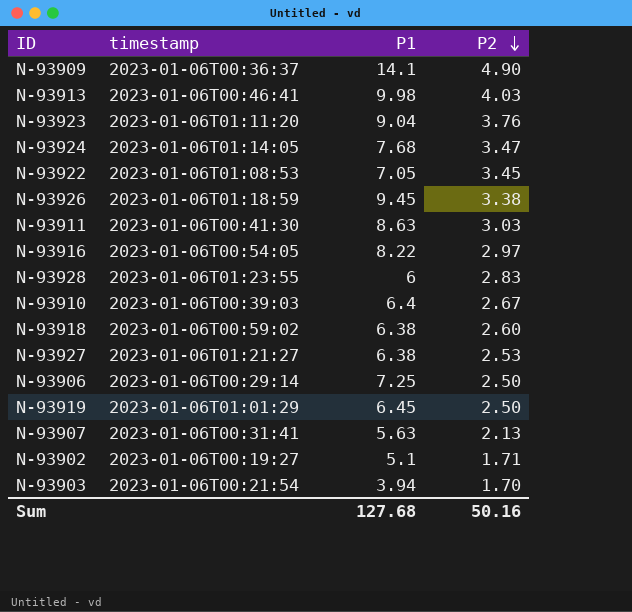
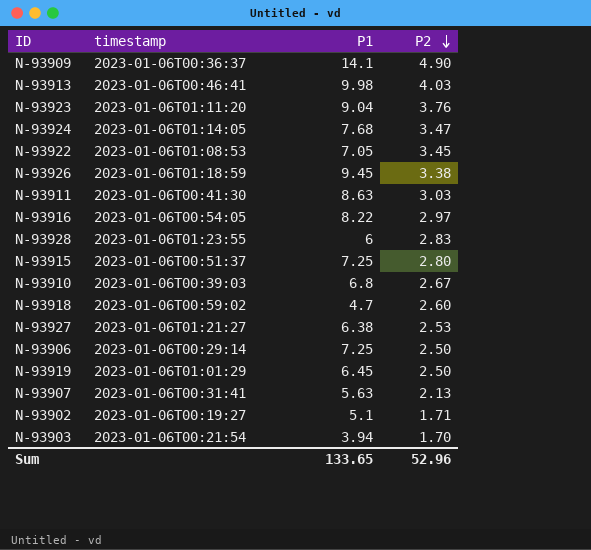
row N-93915: none -> 2023-01-06T00:51:37 | 7.25 | 2.80
N-93910 | P1: 6.4 -> 6.8
N-93918 | P1: 6.38 -> 4.7
Sum | P1: 127.68 -> 133.65
Sum | P2: 50.16 -> 52.96

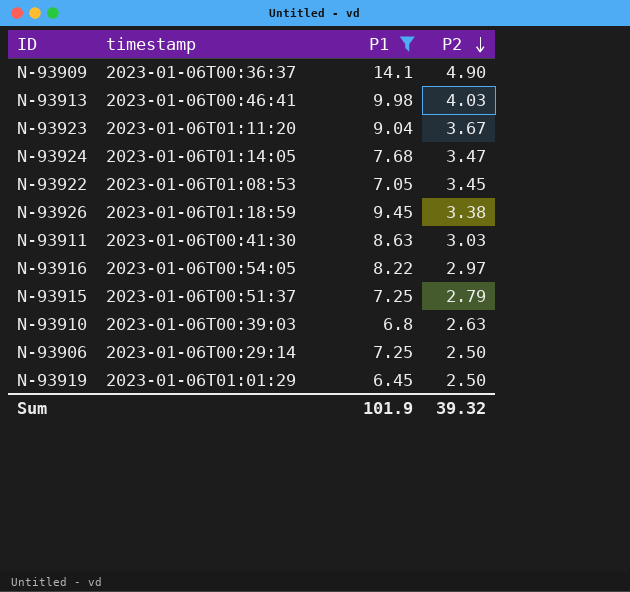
filter: none -> P1 >= 6.45
N-93923 | P2: 3.76 -> 3.67
N-93915 | P2: 2.80 -> 2.79
N-93910 | P2: 2.67 -> 2.63
Sum | P1: 133.65 -> 101.9
Sum | P2: 52.96 -> 39.32

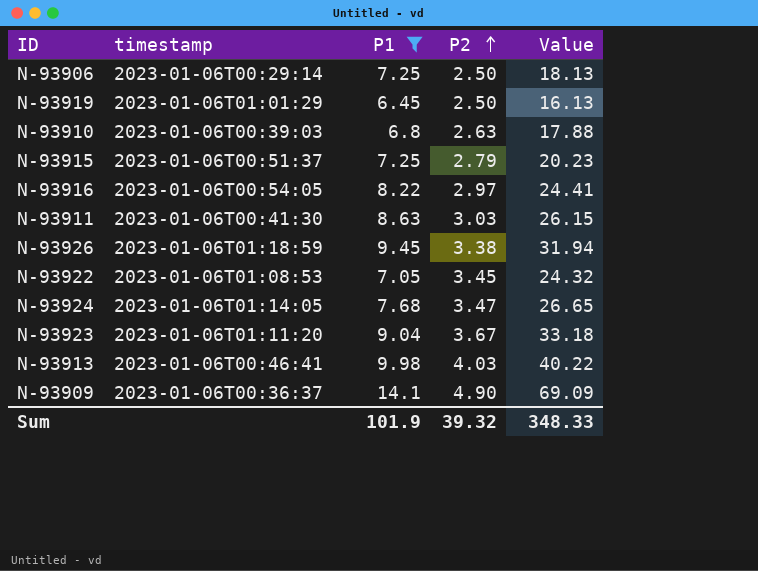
row order: P2 descending -> P2 ascending
column Value | formula: none -> [P1] * [P2]

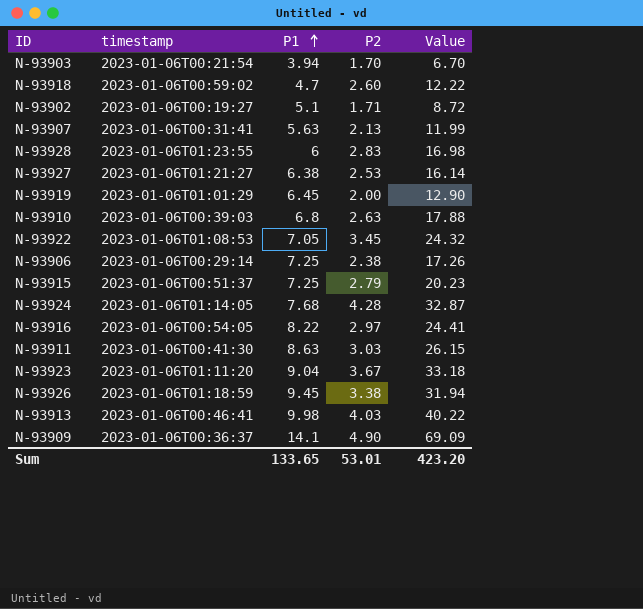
filter: P1 >= 6.45 -> none
row order: P2 ascending -> P1 ascending
N-93919 | P2: 2.50 -> 2.00
N-93919 | Value: 16.13 -> 12.90
N-93906 | P2: 2.50 -> 2.38
N-93906 | Value: 18.13 -> 17.26
N-93924 | P2: 3.47 -> 4.28
N-93924 | Value: 26.65 -> 32.87
Sum | P1: 101.9 -> 133.65
Sum | P2: 39.32 -> 53.01
Sum | Value: 348.33 -> 423.20

